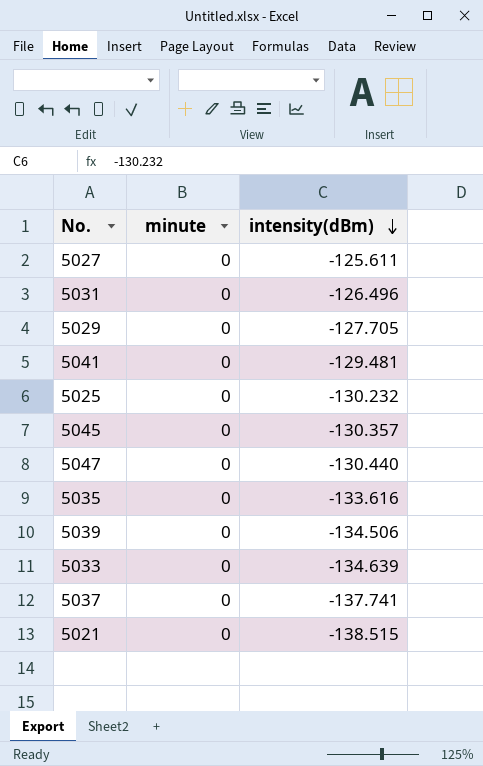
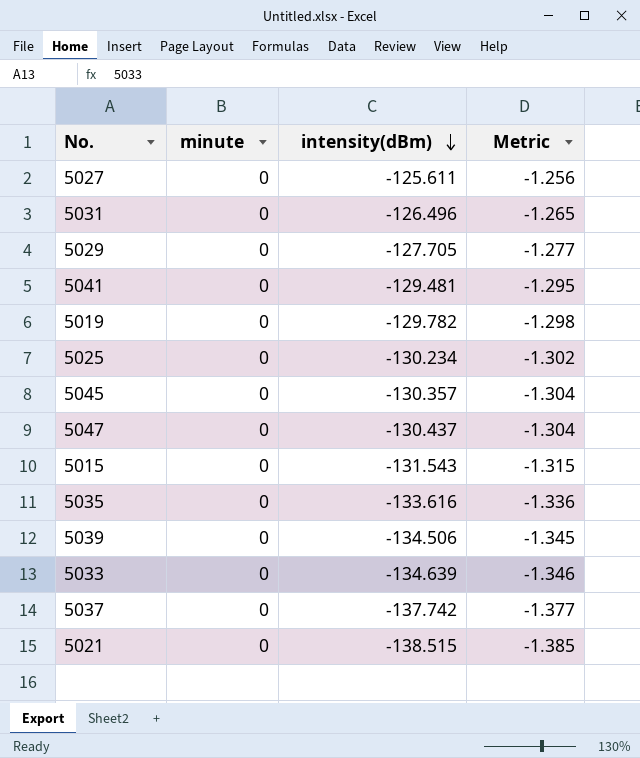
column Metric | formula: none -> [intensity(dBm)] * 0.01
row 5019: none -> 0 | -129.782 | -1.298
5025 | intensity(dBm): -130.232 -> -130.234
5047 | intensity(dBm): -130.440 -> -130.437
row 5015: none -> 0 | -131.543 | -1.315
5037 | intensity(dBm): -137.741 -> -137.742

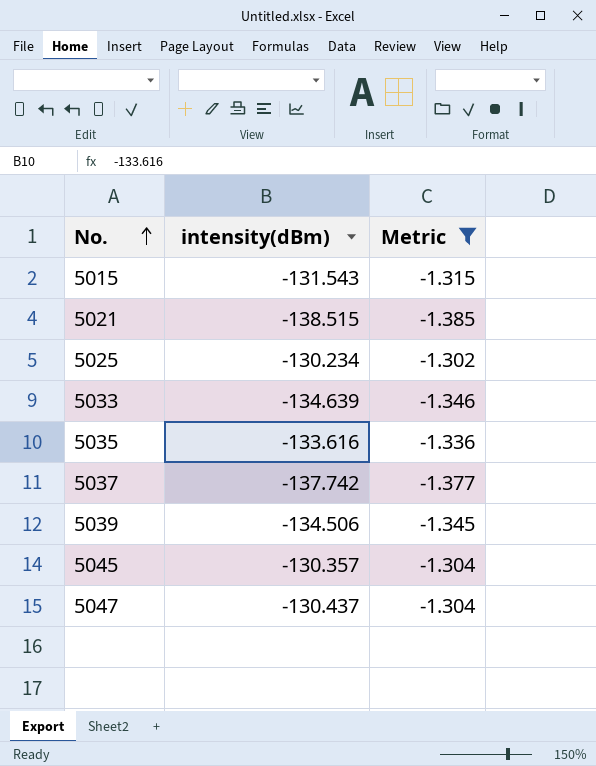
filter: none -> Metric <= -1.302
row order: intensity(dBm) descending -> No. ascending
column minute | position: 2 -> none

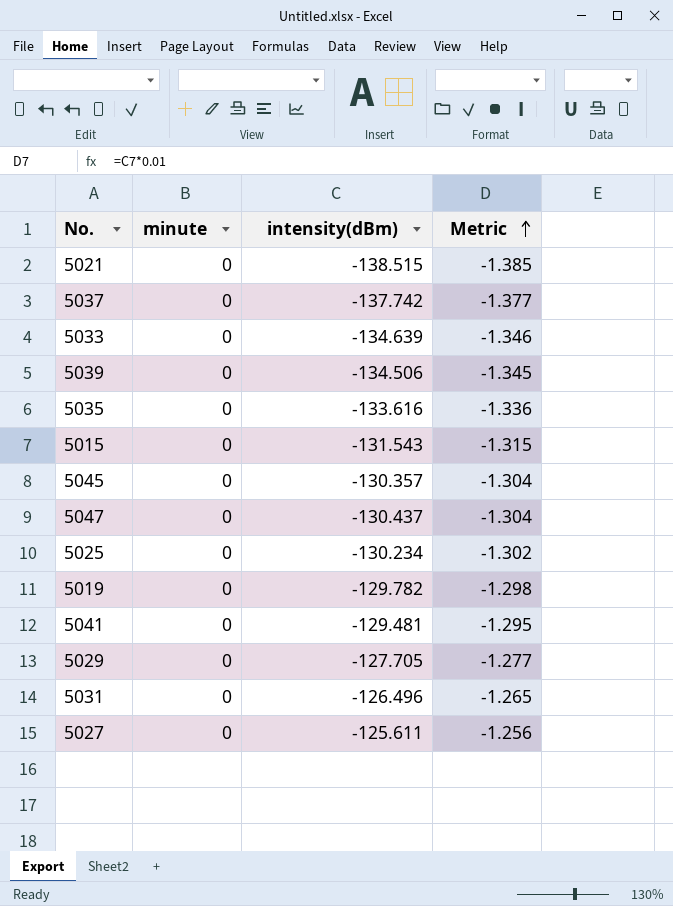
filter: Metric <= -1.302 -> none
row order: No. ascending -> Metric ascending
column minute | position: none -> 2

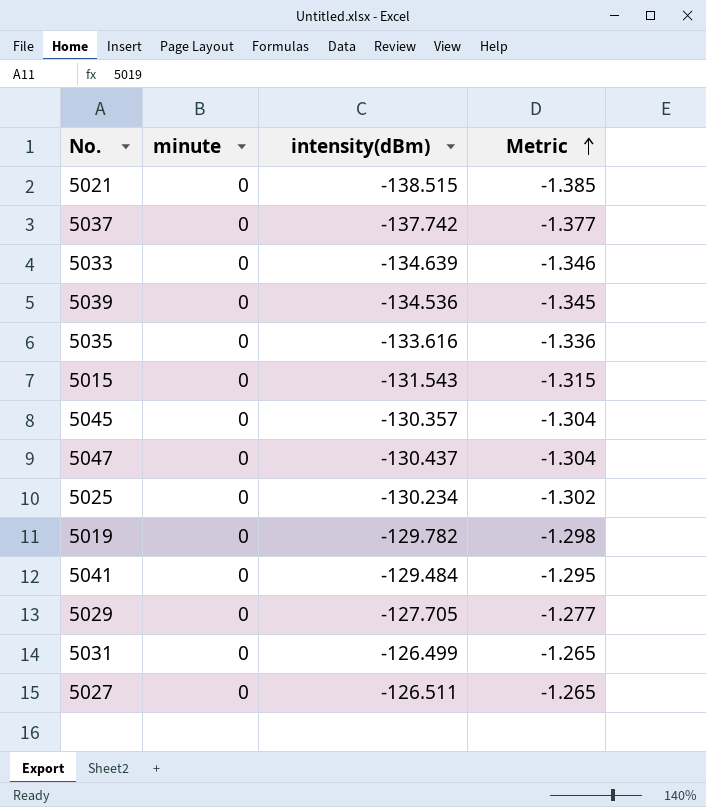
5039 | intensity(dBm): -134.506 -> -134.536
5041 | intensity(dBm): -129.481 -> -129.484
5031 | intensity(dBm): -126.496 -> -126.499
5027 | intensity(dBm): -125.611 -> -126.511
5027 | Metric: -1.256 -> -1.265

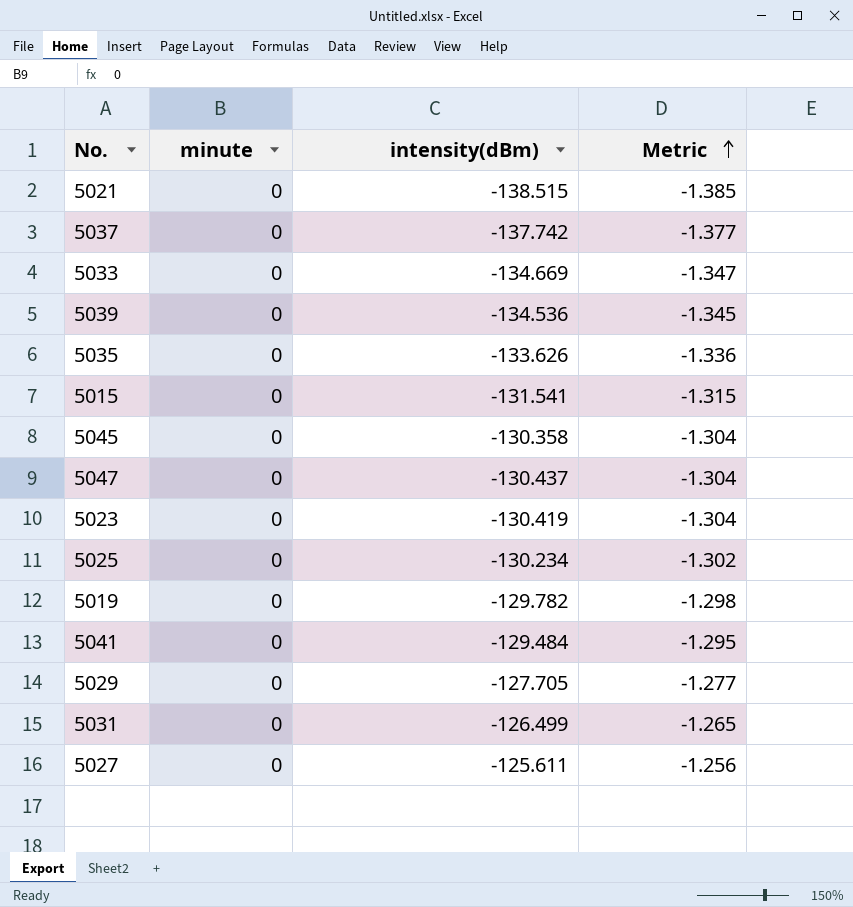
5033 | intensity(dBm): -134.639 -> -134.669
5033 | Metric: -1.346 -> -1.347
5035 | intensity(dBm): -133.616 -> -133.626
5015 | intensity(dBm): -131.543 -> -131.541
5045 | intensity(dBm): -130.357 -> -130.358
row 5023: none -> 0 | -130.419 | -1.304
5027 | intensity(dBm): -126.511 -> -125.611
5027 | Metric: -1.265 -> -1.256

